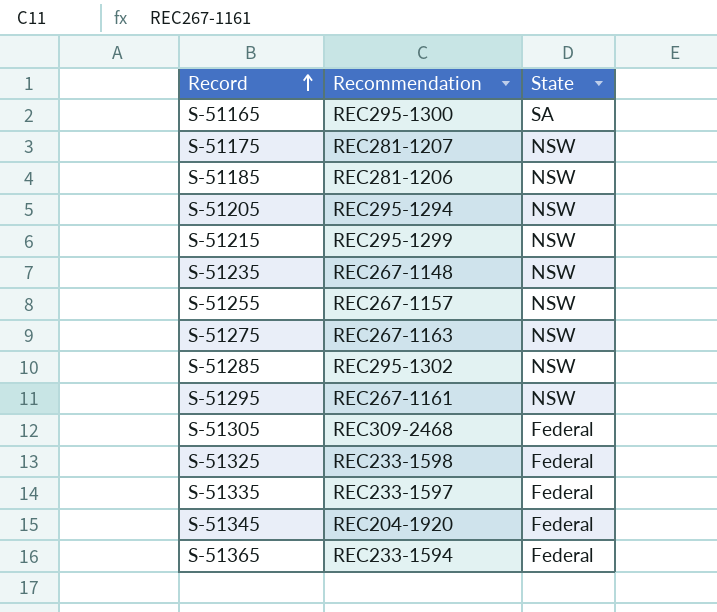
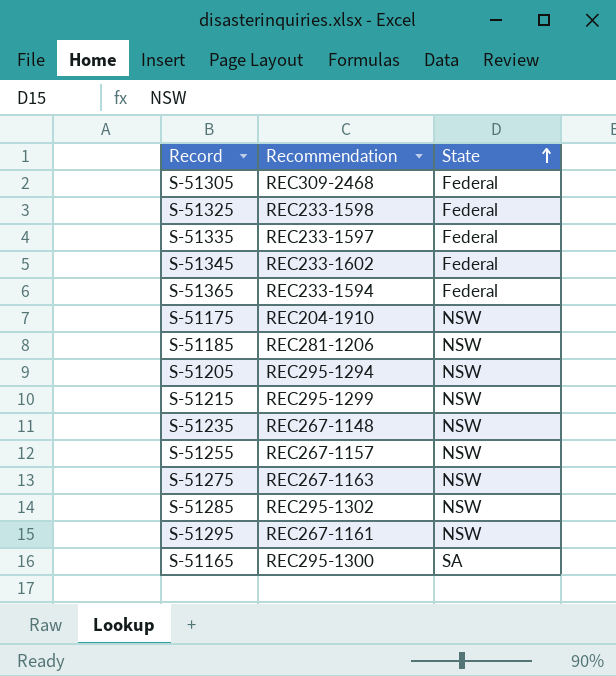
row order: Record ascending -> State ascending
S-51345 | Recommendation: REC204-1920 -> REC233-1602
S-51175 | Recommendation: REC281-1207 -> REC204-1910

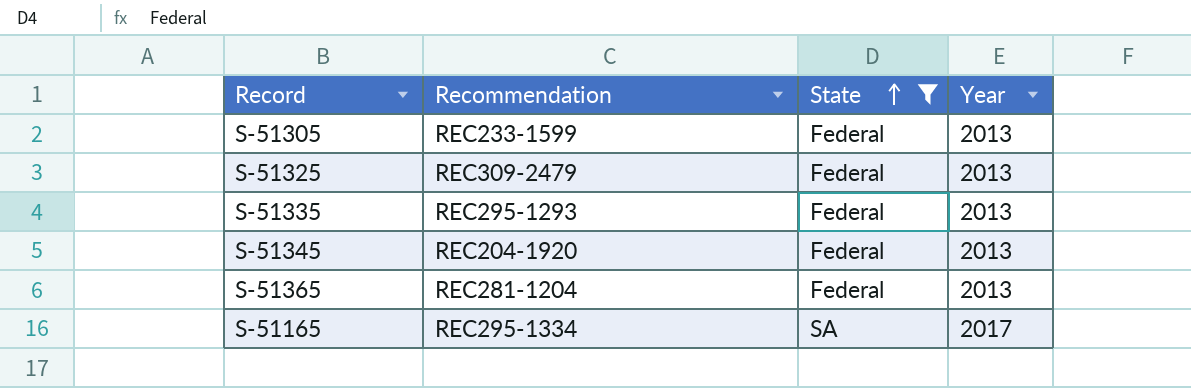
filter: none -> State != NSW
column Year | position: none -> 4
S-51305 | Recommendation: REC309-2468 -> REC233-1599
S-51325 | Recommendation: REC233-1598 -> REC309-2479
S-51335 | Recommendation: REC233-1597 -> REC295-1293
S-51345 | Recommendation: REC233-1602 -> REC204-1920
S-51365 | Recommendation: REC233-1594 -> REC281-1204
S-51165 | Recommendation: REC295-1300 -> REC295-1334

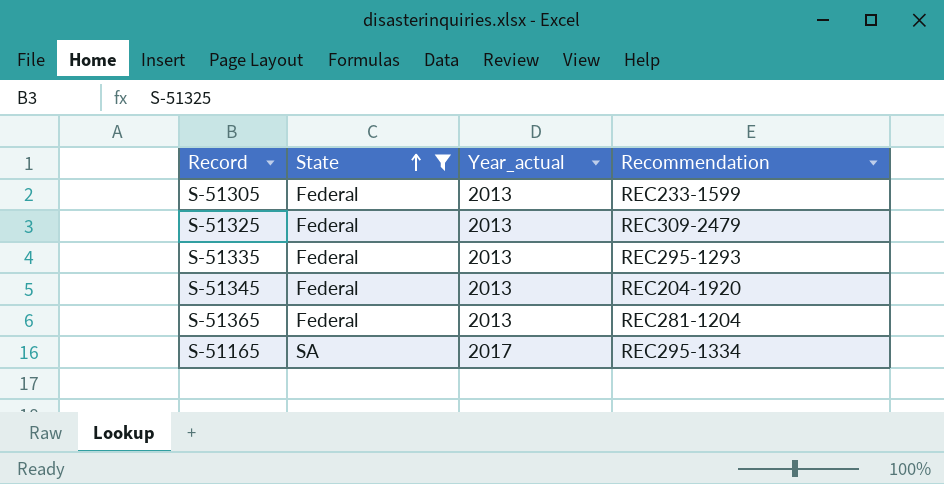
column name: Year -> Year_actual
column Recommendation | position: 2 -> 4

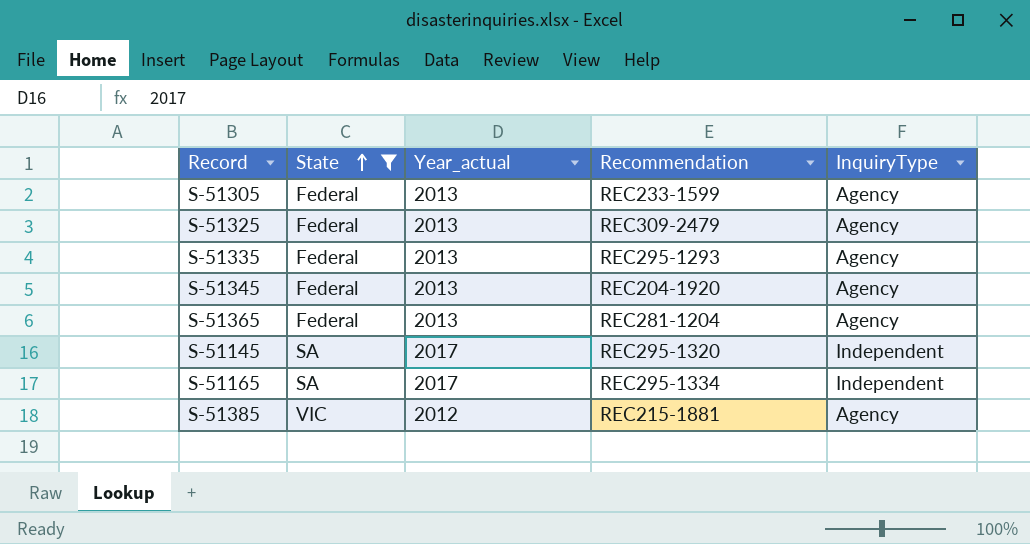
column InquiryType | position: none -> 5
row S-51145: none -> SA | 2017 | REC295-1320 | Independent
row S-51385: none -> VIC | 2012 | REC215-1881 | Agency

